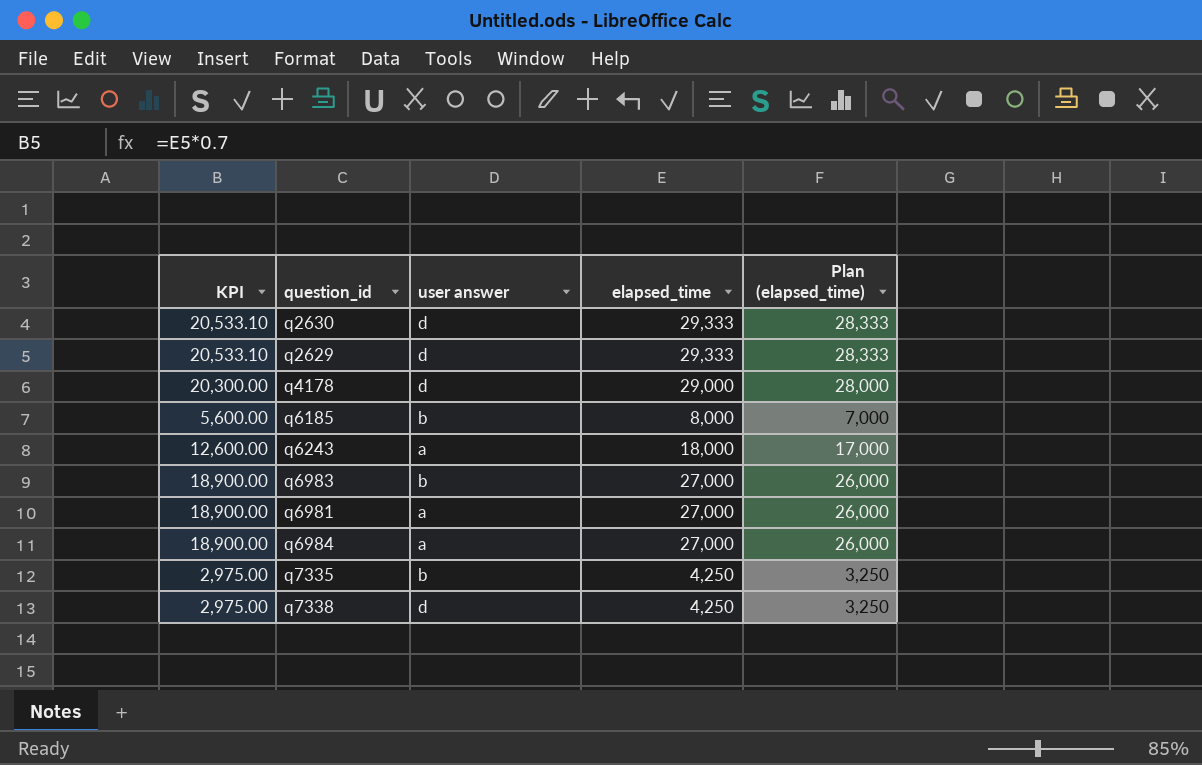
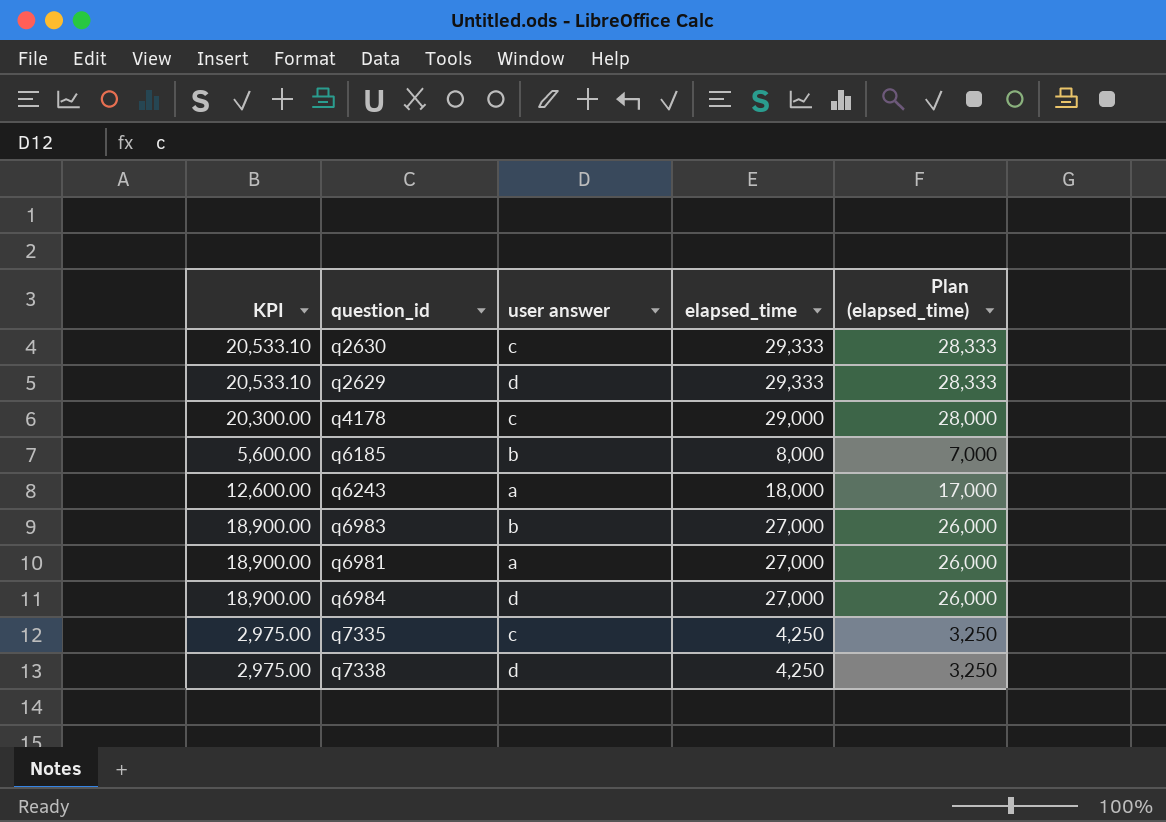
q2630 | user answer: d -> c
q4178 | user answer: d -> c
q6984 | user answer: a -> d
q7335 | user answer: b -> c

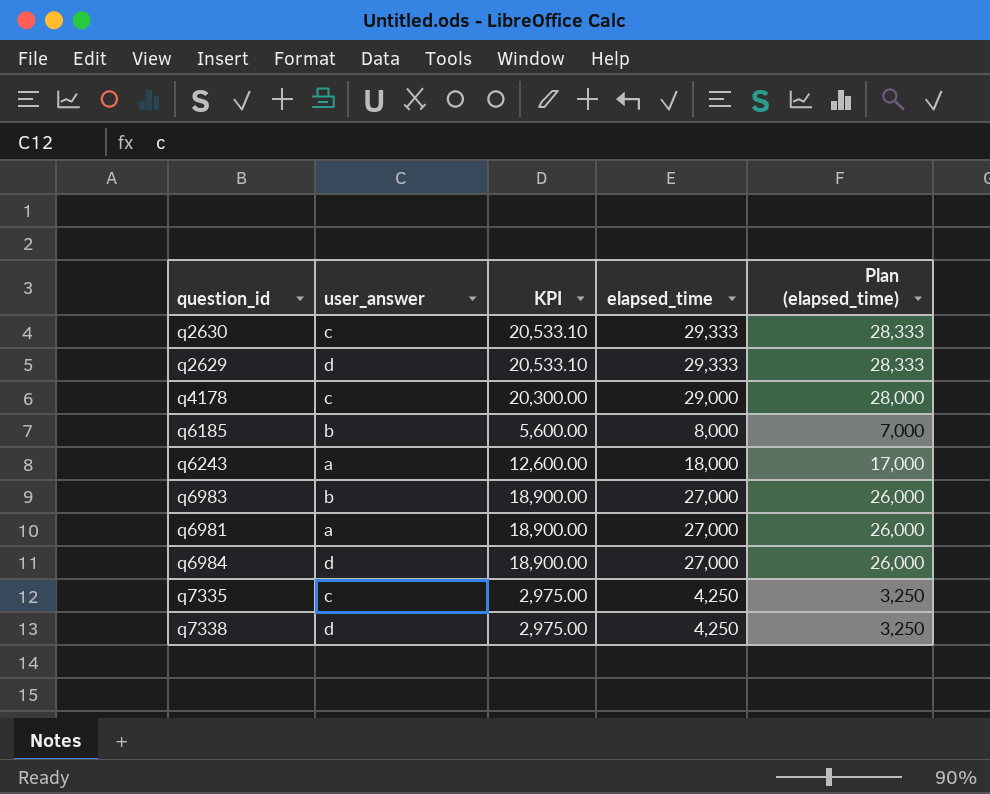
column name: user answer -> user_answer
column KPI | position: 1 -> 3

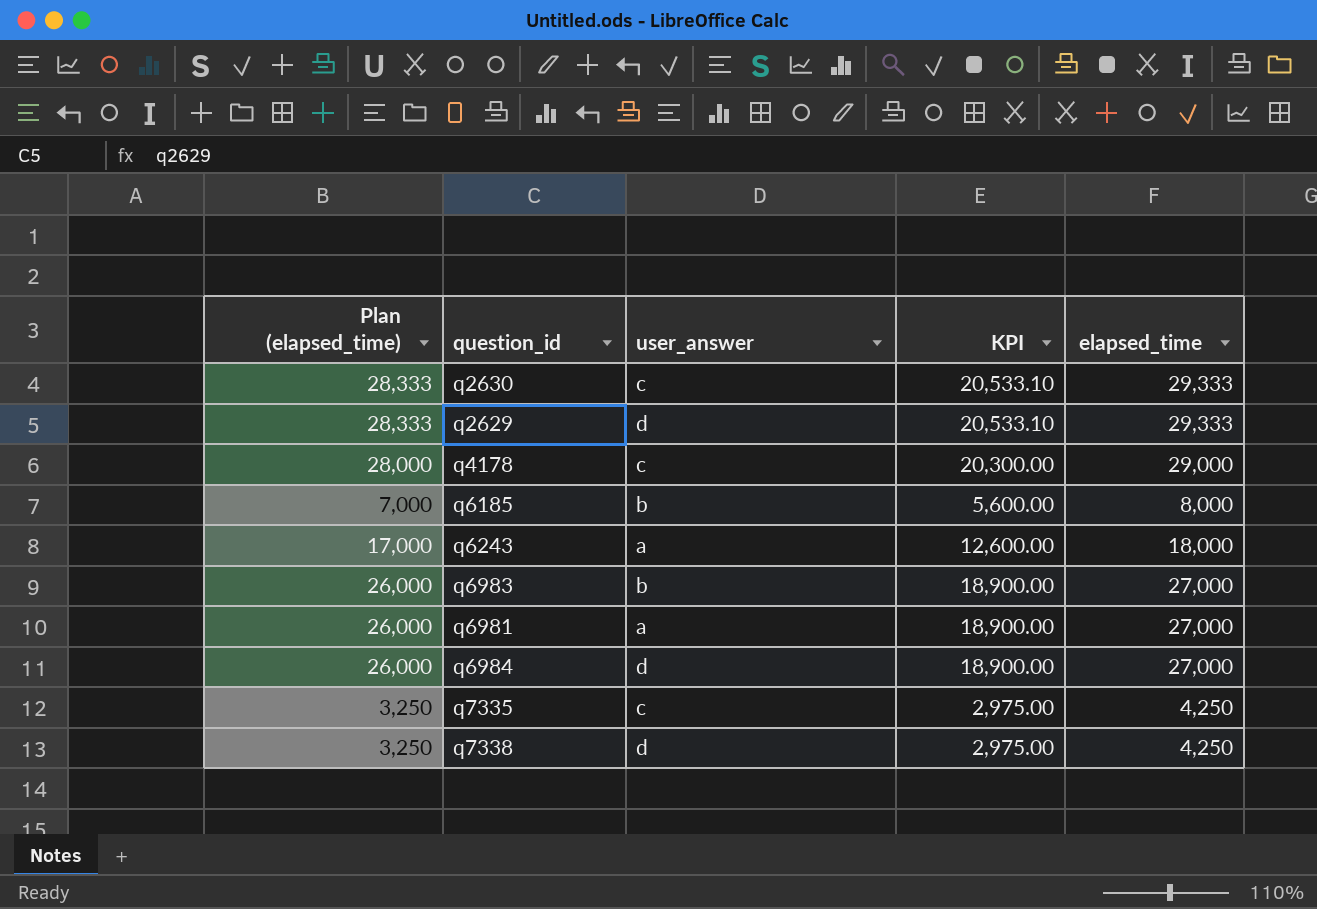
column Plan (elapsed_time) | position: 5 -> 1

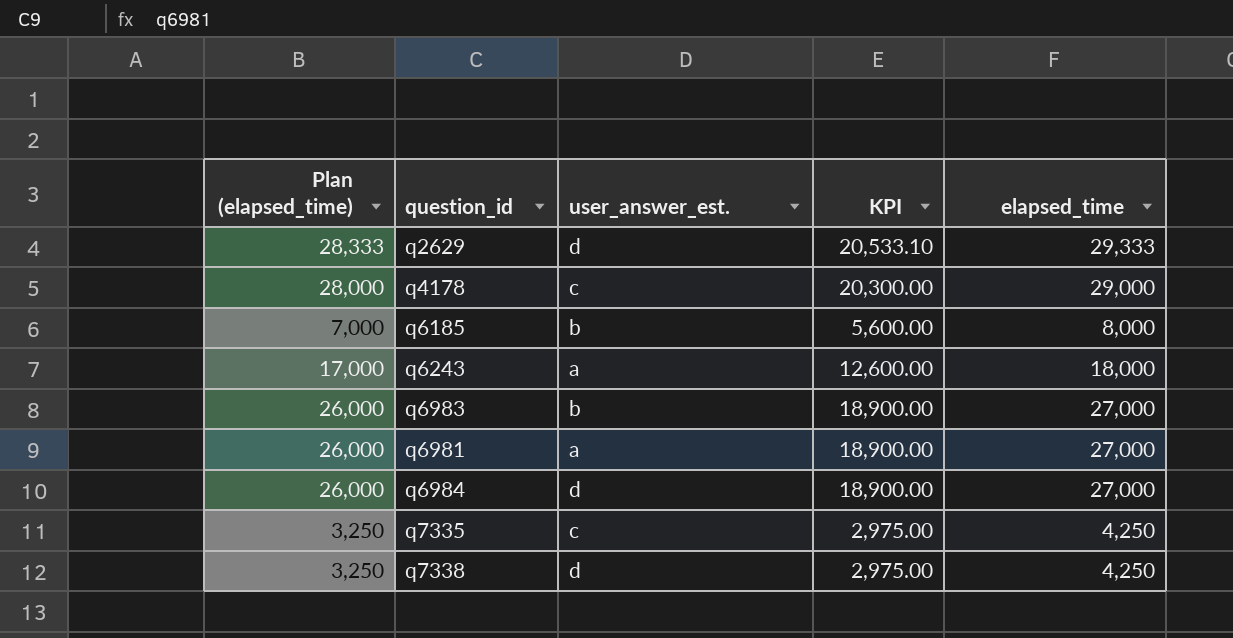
column name: user_answer -> user_answer_est.
row q2630: 28,333 | c | 20,533.10 | 29,333 -> none

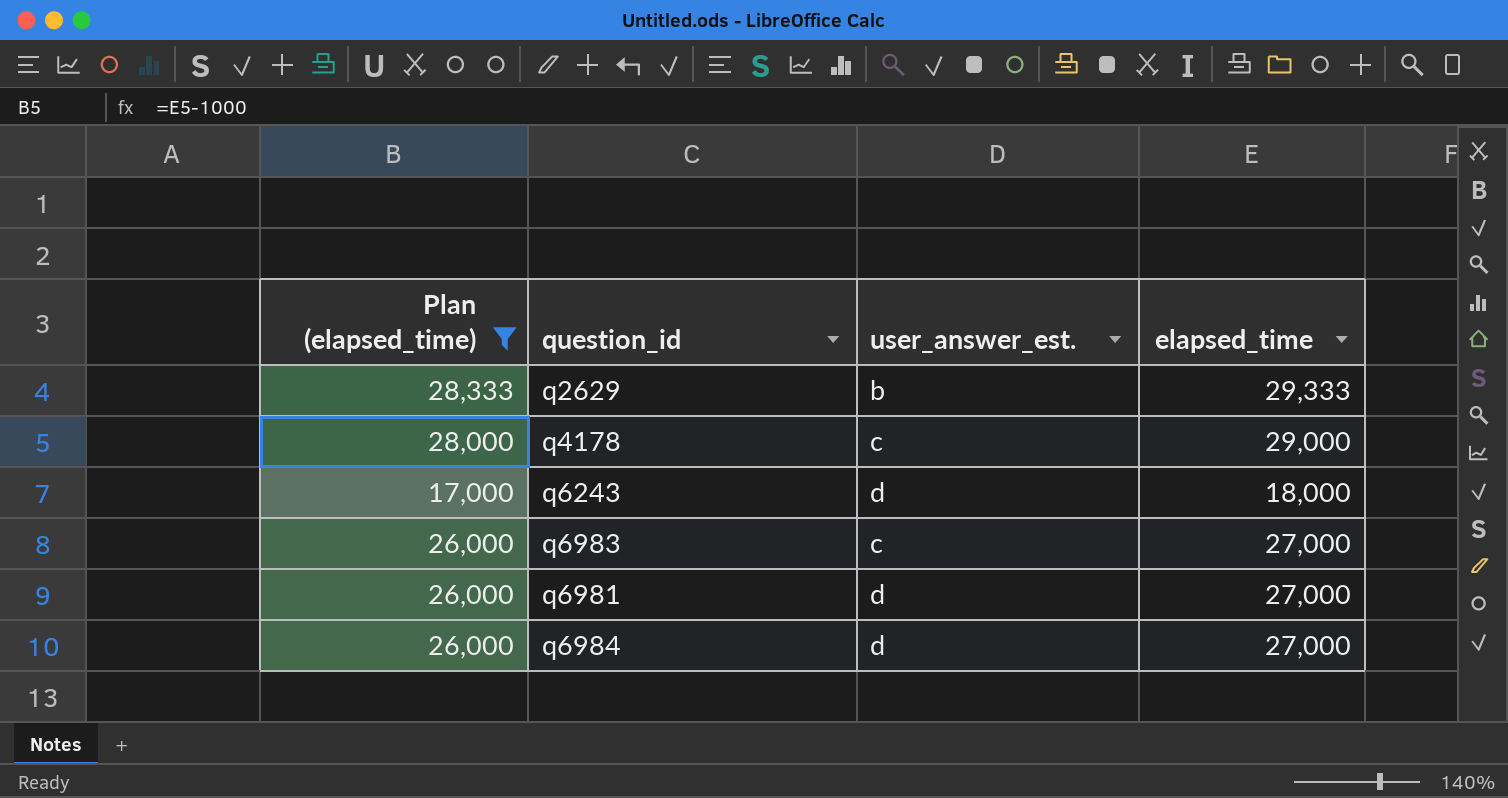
filter: none -> Plan (elapsed_time) >= 17,000
column KPI | formula: [elapsed_time] * 0.7 -> none
q2629 | user_answer_est.: d -> b
q6243 | user_answer_est.: a -> d
q6983 | user_answer_est.: b -> c
q6981 | user_answer_est.: a -> d

